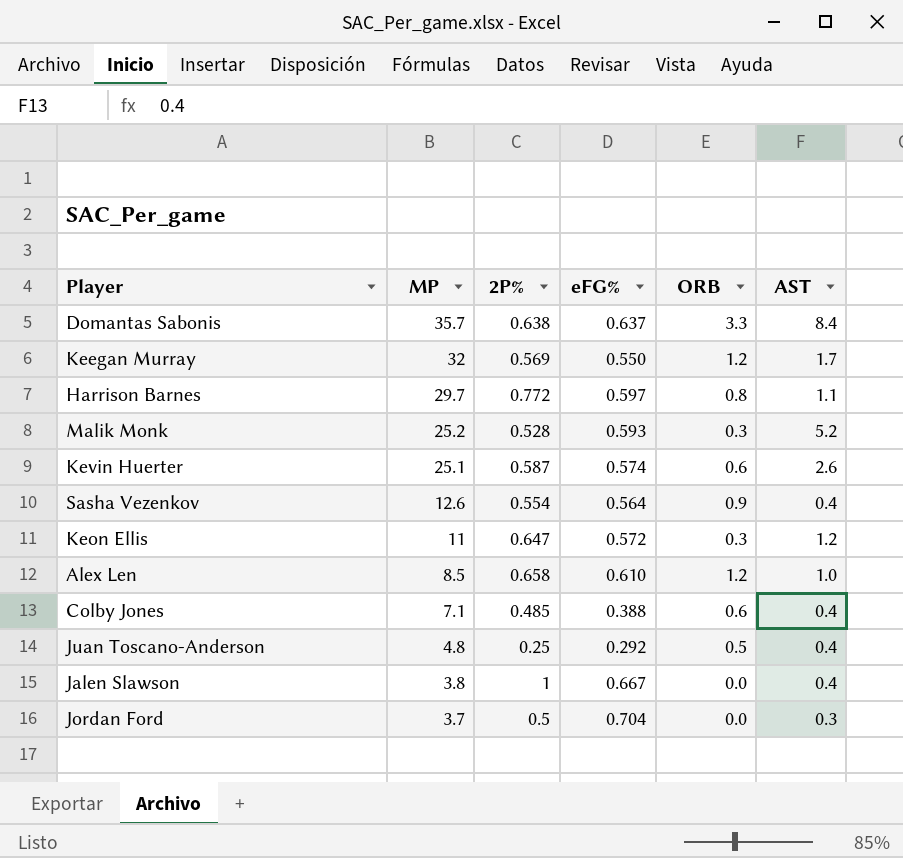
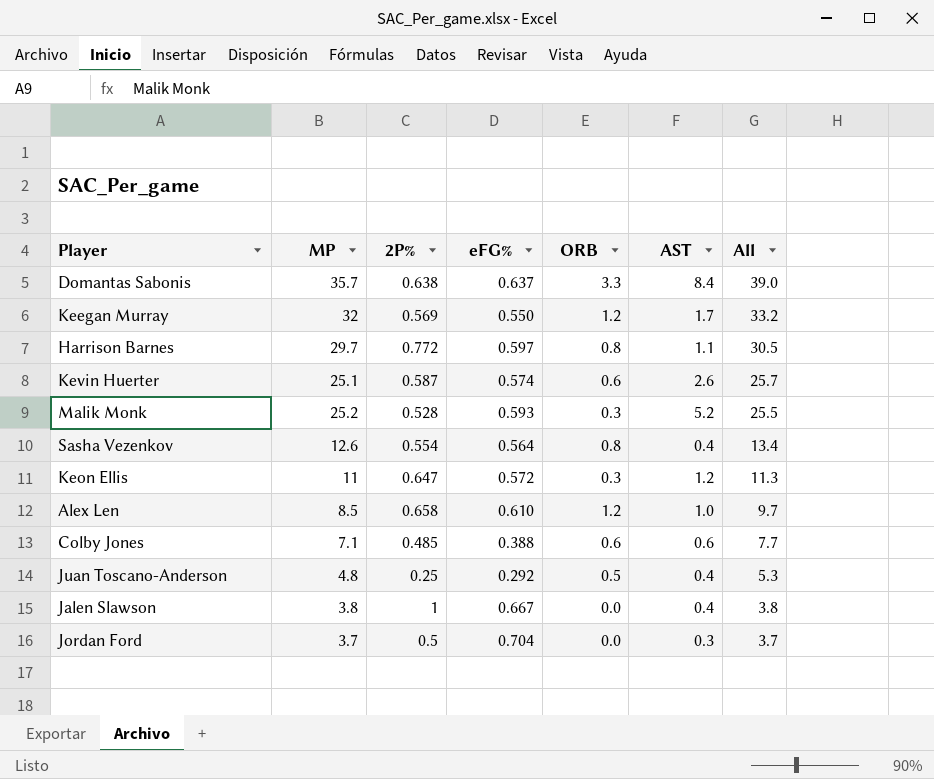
row order: MP descending -> All descending
column All | formula: none -> [MP] + [ORB]
Sasha Vezenkov | ORB: 0.9 -> 0.8
Colby Jones | AST: 0.4 -> 0.6

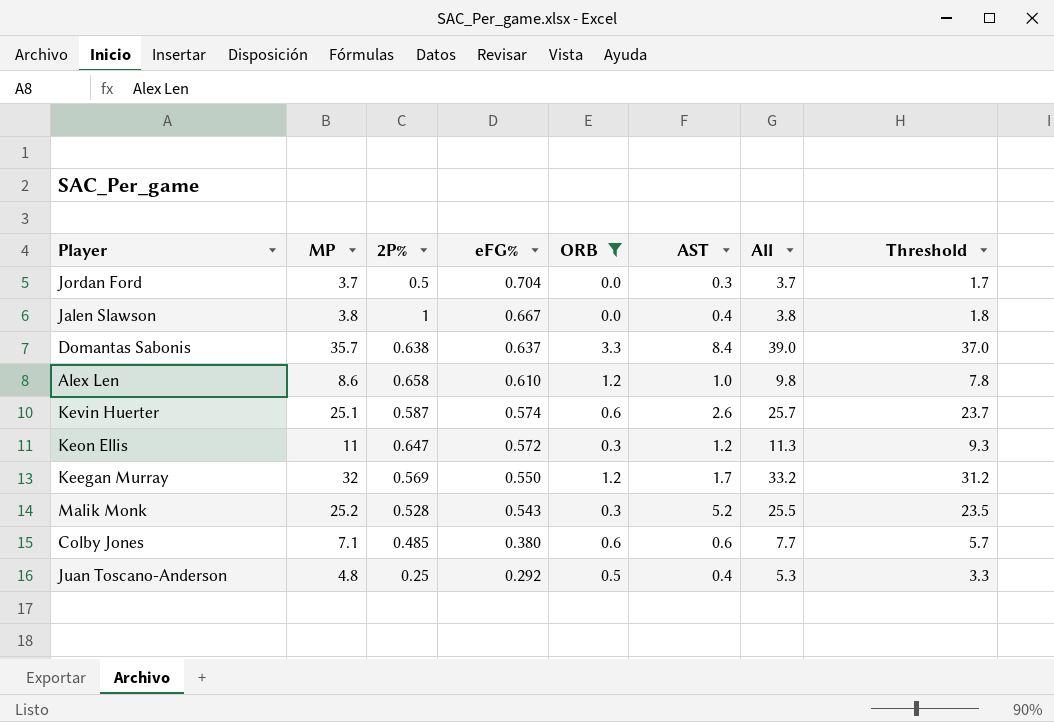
filter: none -> ORB != 0.8
row order: All descending -> eFG% descending
column Threshold | formula: none -> [All] - 2
Alex Len | MP: 8.5 -> 8.6
Alex Len | All: 9.7 -> 9.8
Malik Monk | eFG%: 0.593 -> 0.543
Colby Jones | eFG%: 0.388 -> 0.380

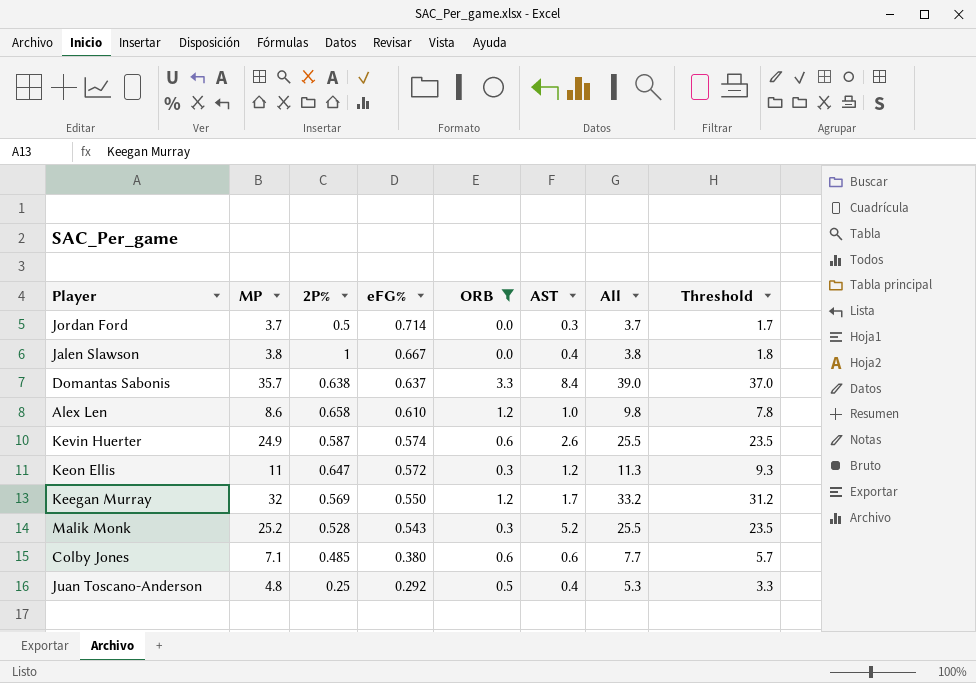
Jordan Ford | eFG%: 0.704 -> 0.714
Kevin Huerter | MP: 25.1 -> 24.9
Kevin Huerter | All: 25.7 -> 25.5
Kevin Huerter | Threshold: 23.7 -> 23.5

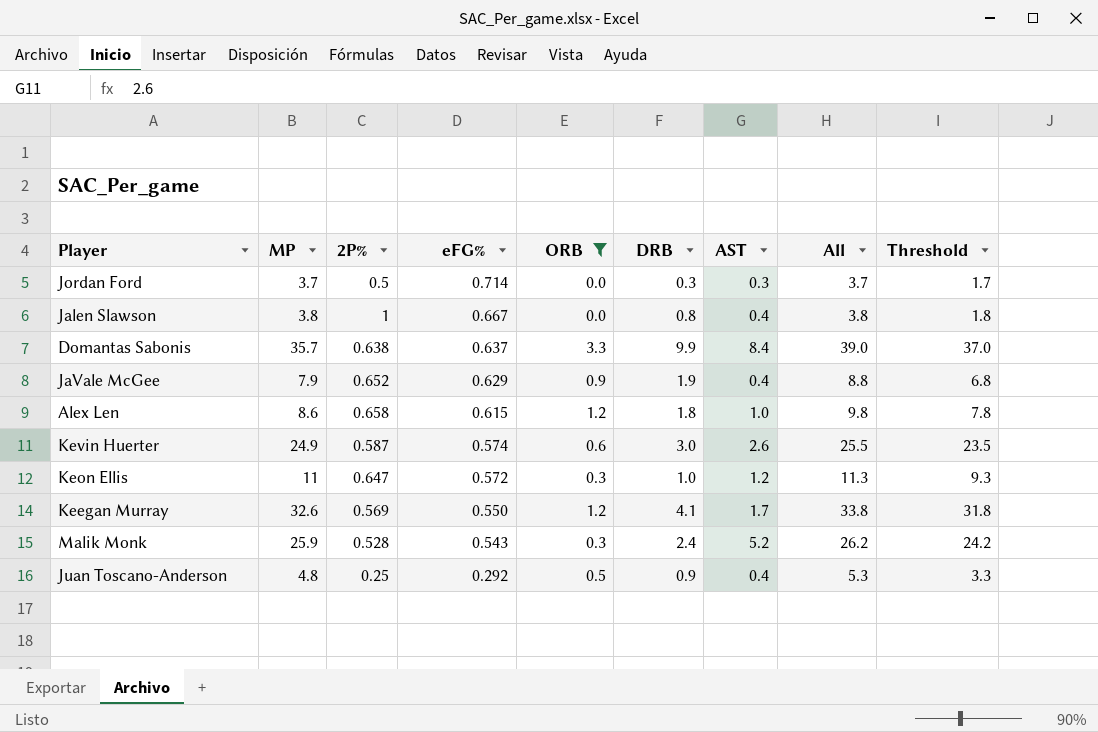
column DRB | position: none -> 6
row Colby Jones: 7.1 | 0.485 | 0.380 | 0.6 | 0.6 | 7.7 | 5.7 -> none
row JaVale McGee: none -> 7.9 | 0.652 | 0.629 | 0.9 | 1.9 | 0.4 | 8.8 | 6.8
Alex Len | eFG%: 0.610 -> 0.615
Keegan Murray | MP: 32 -> 32.6
Keegan Murray | All: 33.2 -> 33.8
Keegan Murray | Threshold: 31.2 -> 31.8
Malik Monk | MP: 25.2 -> 25.9
Malik Monk | All: 25.5 -> 26.2
Malik Monk | Threshold: 23.5 -> 24.2

